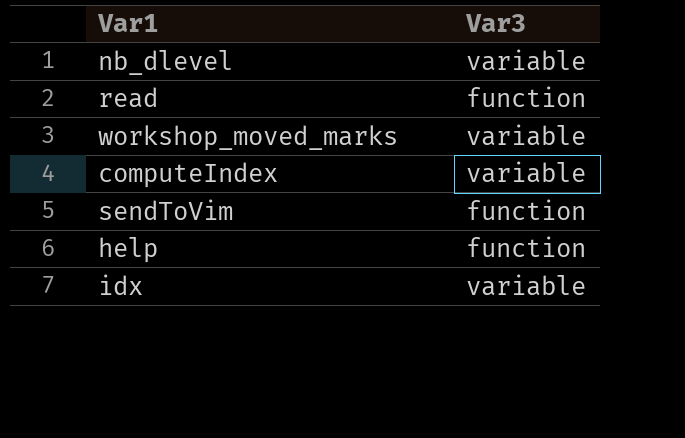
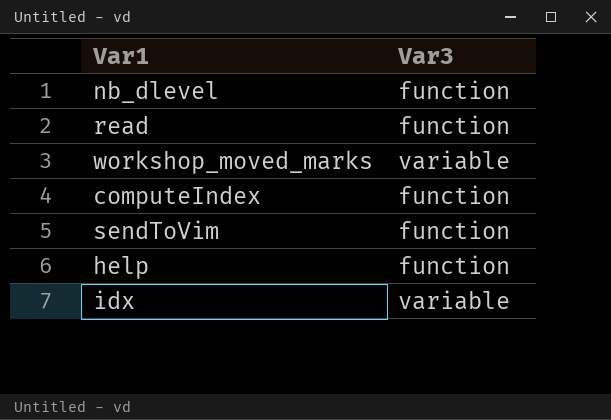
nb_dlevel | Var3: variable -> function
computeIndex | Var3: variable -> function

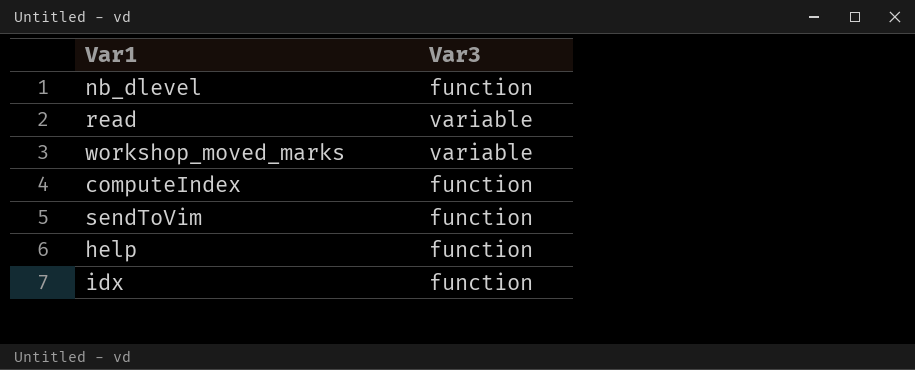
read | Var3: function -> variable
idx | Var3: variable -> function

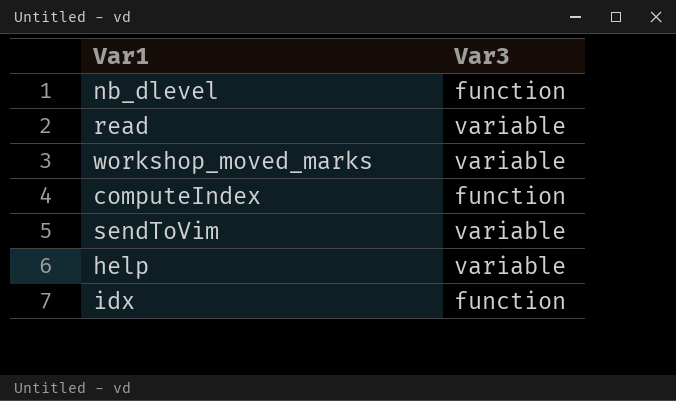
sendToVim | Var3: function -> variable
help | Var3: function -> variable

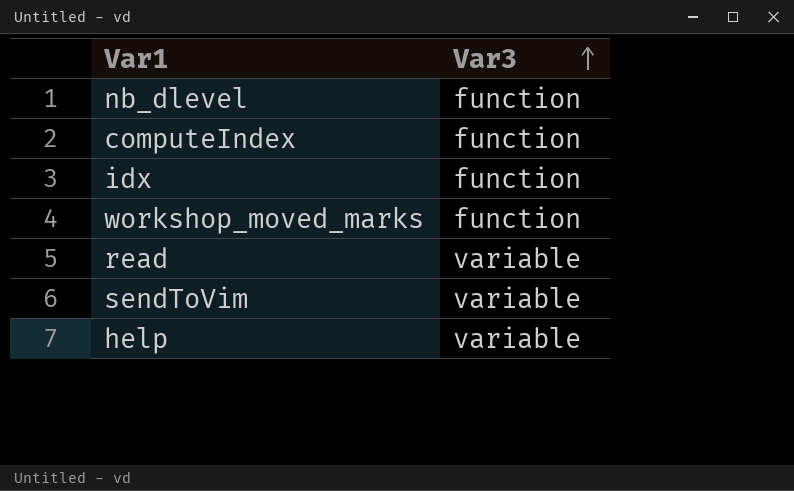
row order: none -> Var3 ascending
workshop_moved_marks | Var3: variable -> function

